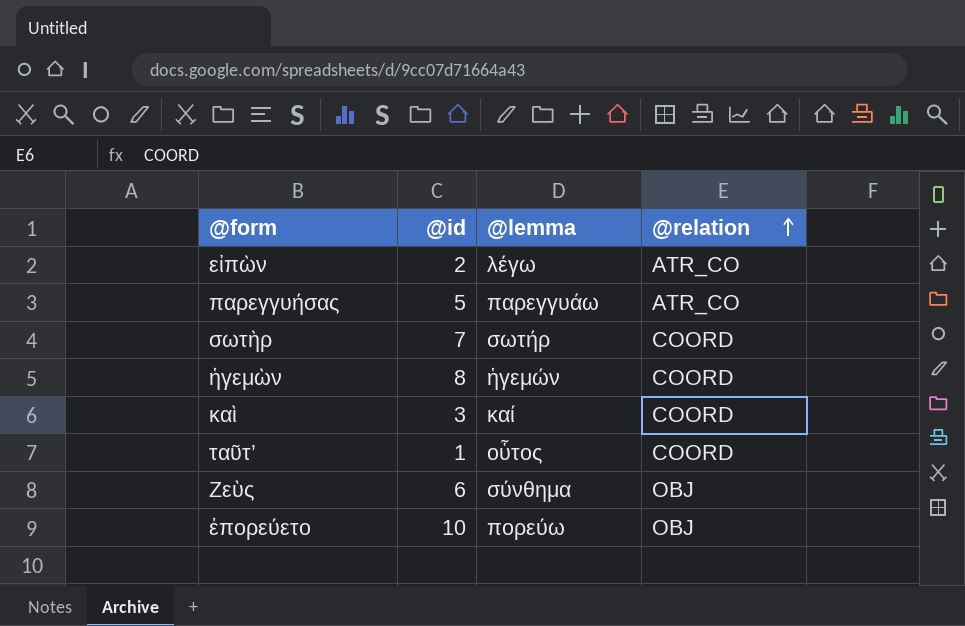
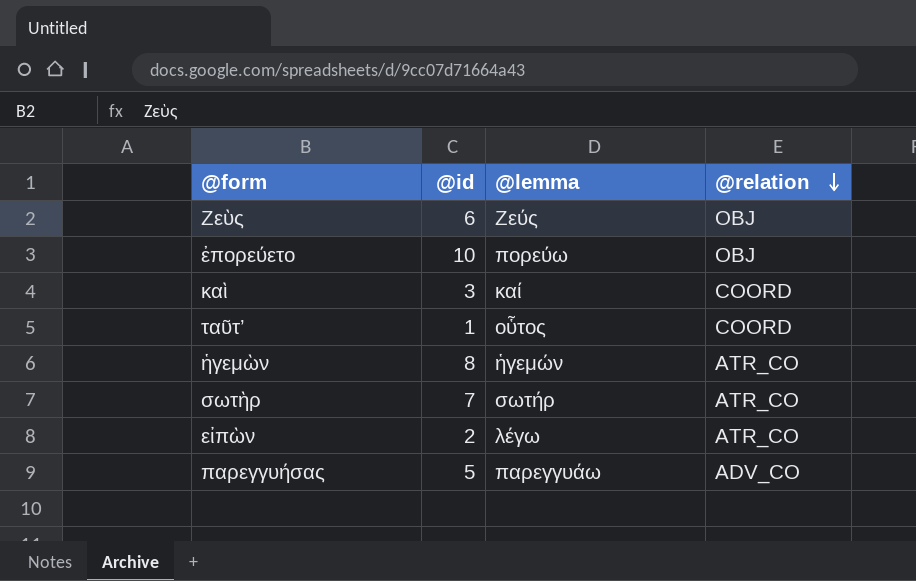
row order: @relation ascending -> @relation descending
Ζεὺς | @lemma: σύνθημα -> Ζεύς
ἡγεμὼν | @relation: COORD -> ATR_CO
σωτὴρ | @relation: COORD -> ATR_CO
παρεγγυήσας | @relation: ATR_CO -> ADV_CO

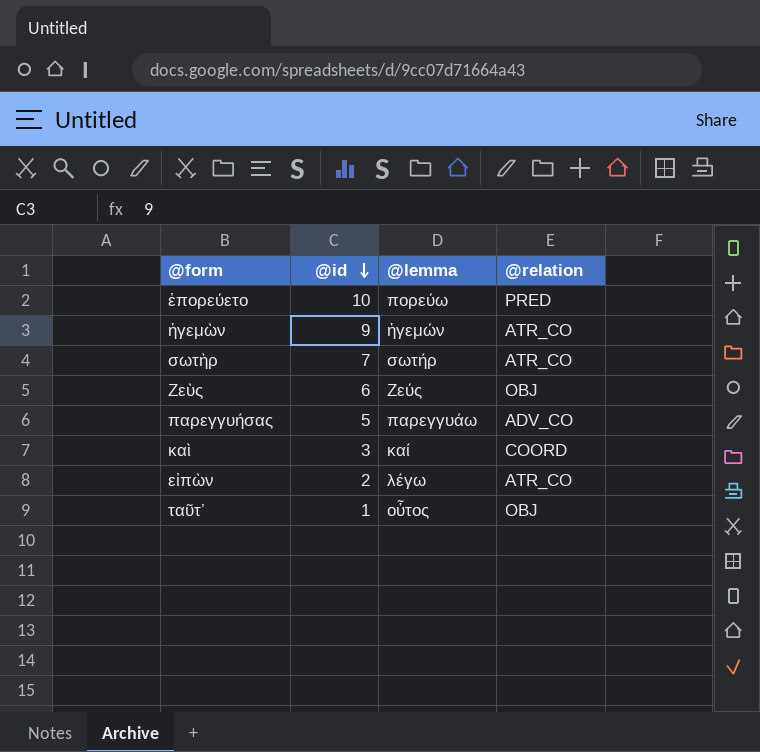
row order: @relation descending -> @id descending
ἐπορεύετο | @relation: OBJ -> PRED
ἡγεμὼν | @id: 8 -> 9
ταῦτ’ | @relation: COORD -> OBJ

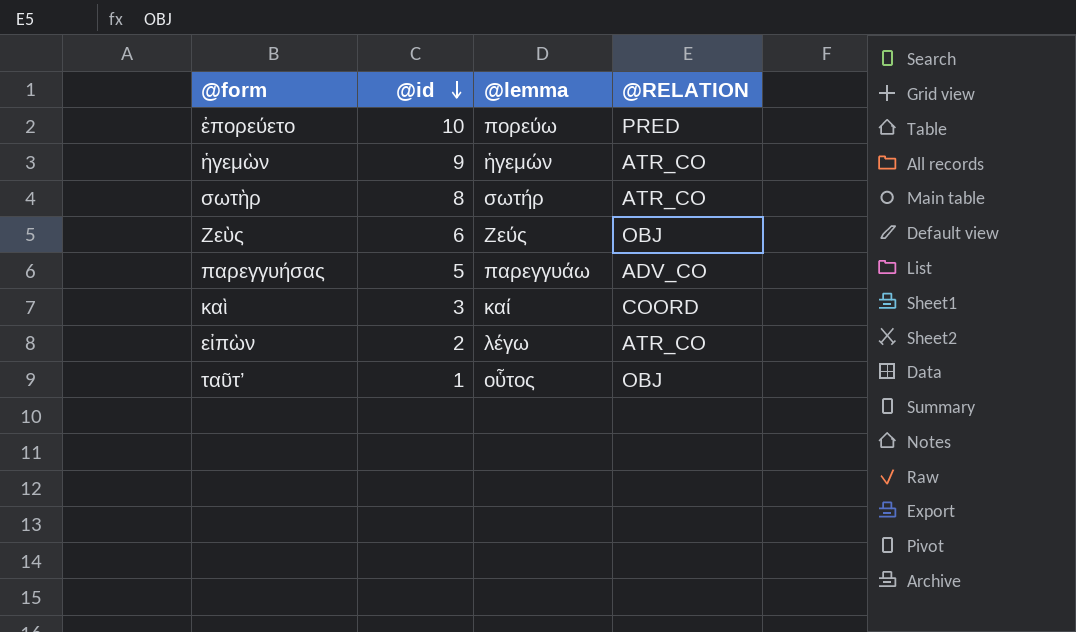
column name: @relation -> @RELATION
σωτὴρ | @id: 7 -> 8

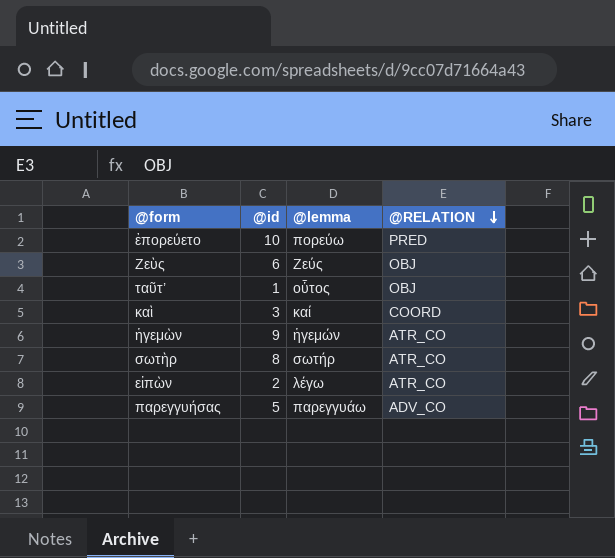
row order: @id descending -> @RELATION descending

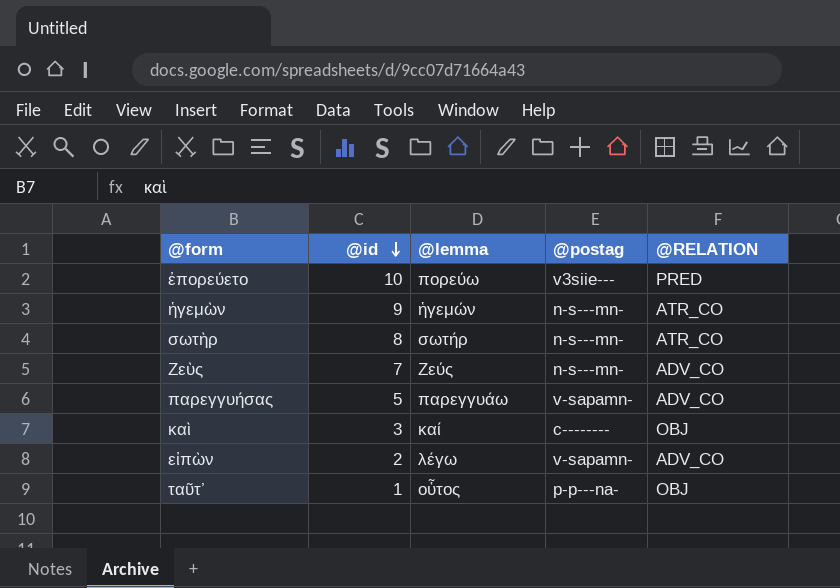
row order: @RELATION descending -> @id descending
column @postag | position: none -> 4
Ζεὺς | @id: 6 -> 7
Ζεὺς | @RELATION: OBJ -> ADV_CO
καὶ | @RELATION: COORD -> OBJ
εἰπὼν | @RELATION: ATR_CO -> ADV_CO

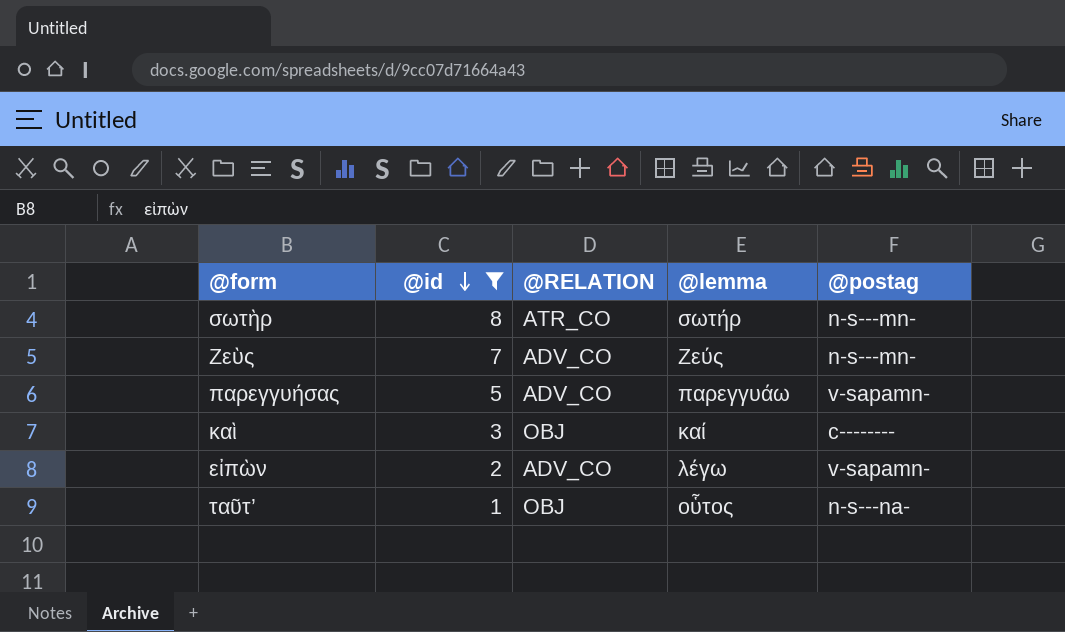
filter: none -> @id <= 8
column @RELATION | position: 5 -> 3
ταῦτ’ | @postag: p-p---na- -> n-s---na-

